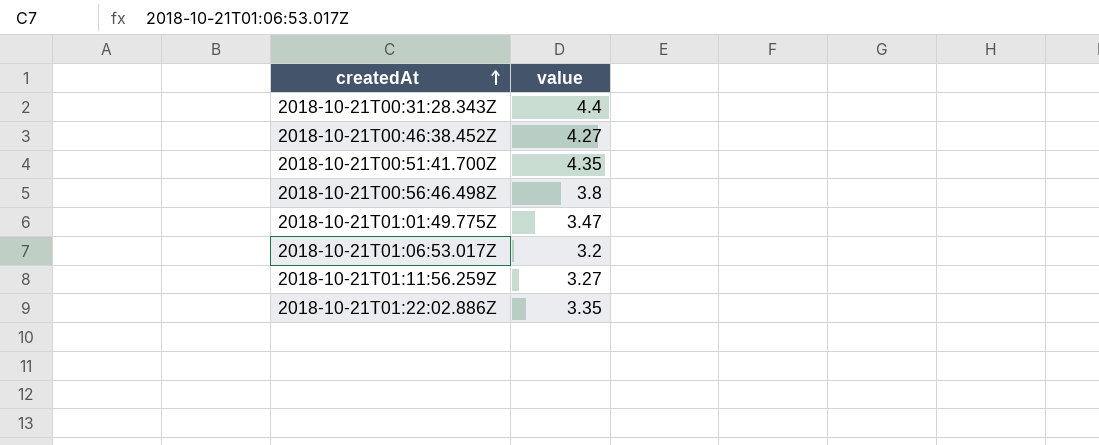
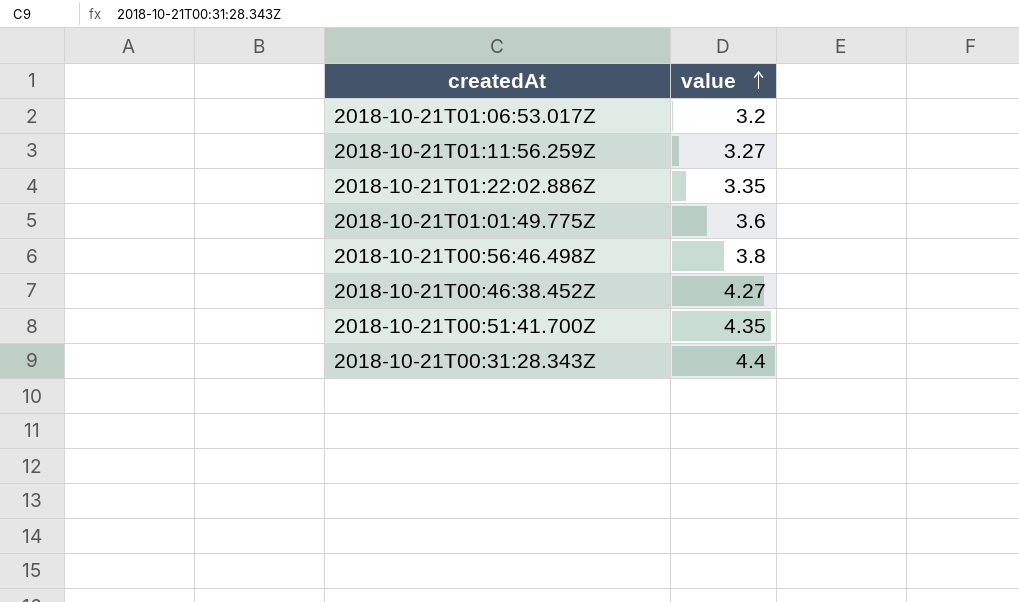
row order: createdAt ascending -> value ascending
2018-10-21T01:01:49.775Z | value: 3.47 -> 3.6

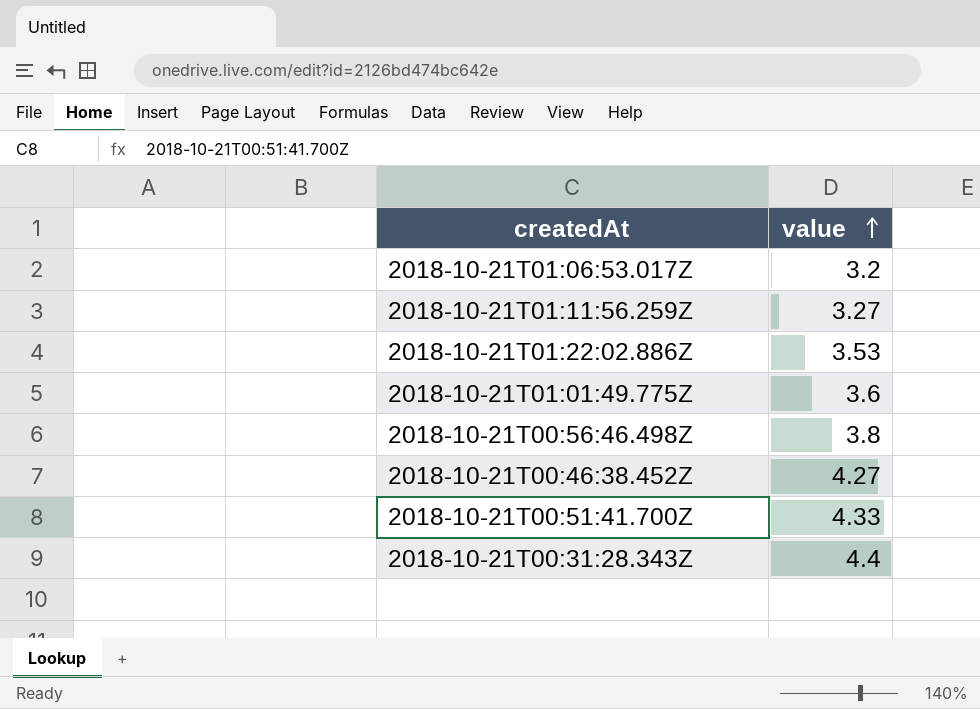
2018-10-21T01:22:02.886Z | value: 3.35 -> 3.53
2018-10-21T00:51:41.700Z | value: 4.35 -> 4.33

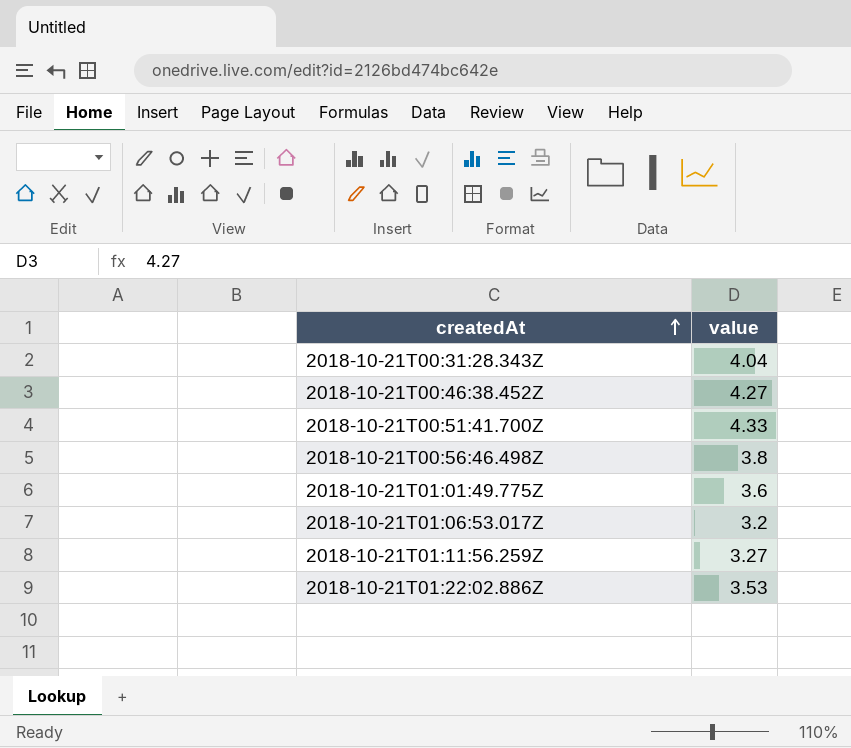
row order: value ascending -> createdAt ascending
2018-10-21T00:31:28.343Z | value: 4.4 -> 4.04

